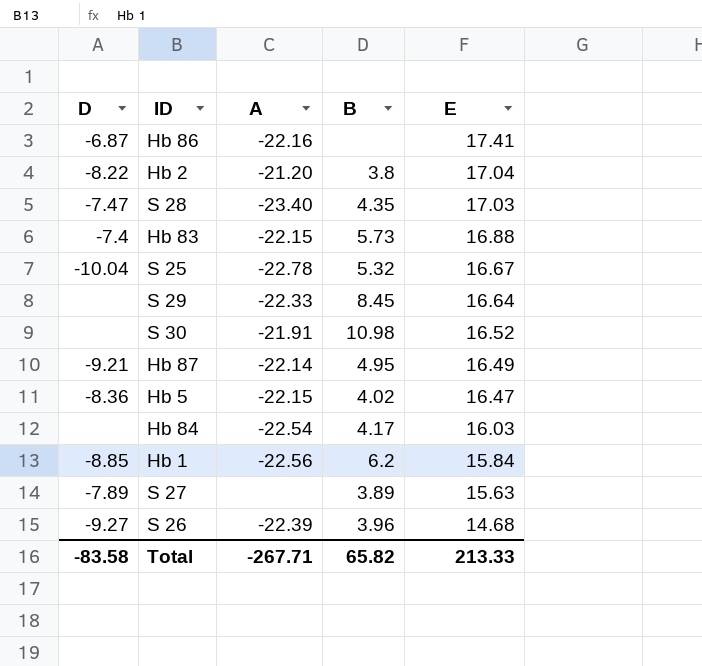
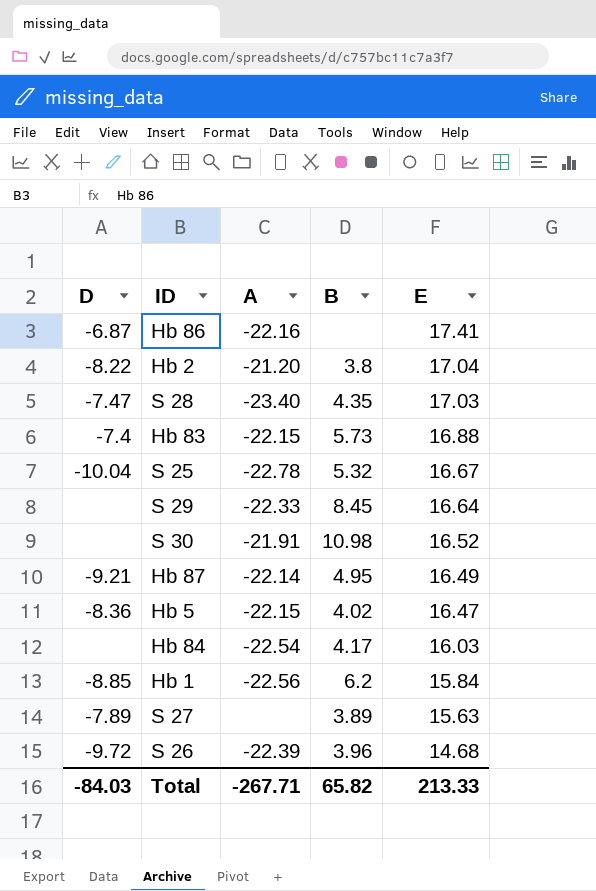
S 26 | D: -9.27 -> -9.72
Total | D: -83.58 -> -84.03

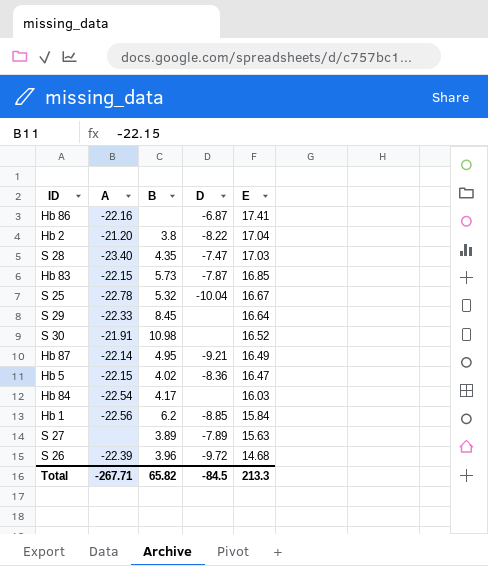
column D | position: 1 -> 4
Hb 83 | D: -7.4 -> -7.87
Hb 83 | E: 16.88 -> 16.85
Total | D: -84.03 -> -84.5
Total | E: 213.33 -> 213.3

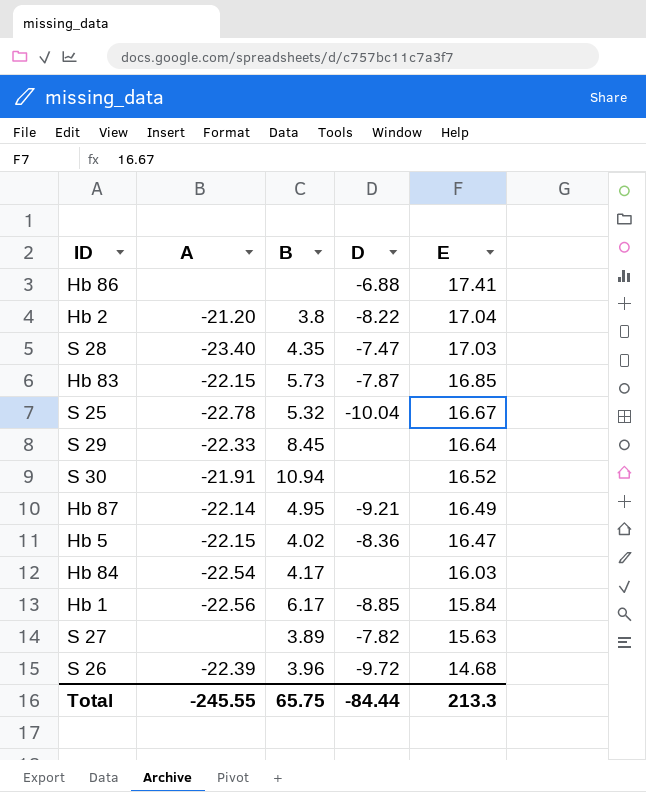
Hb 86 | A: -22.16 -> none
Hb 86 | D: -6.87 -> -6.88
S 30 | B: 10.98 -> 10.94
Hb 1 | B: 6.2 -> 6.17
S 27 | D: -7.89 -> -7.82
Total | A: -267.71 -> -245.55
Total | B: 65.82 -> 65.75
Total | D: -84.5 -> -84.44

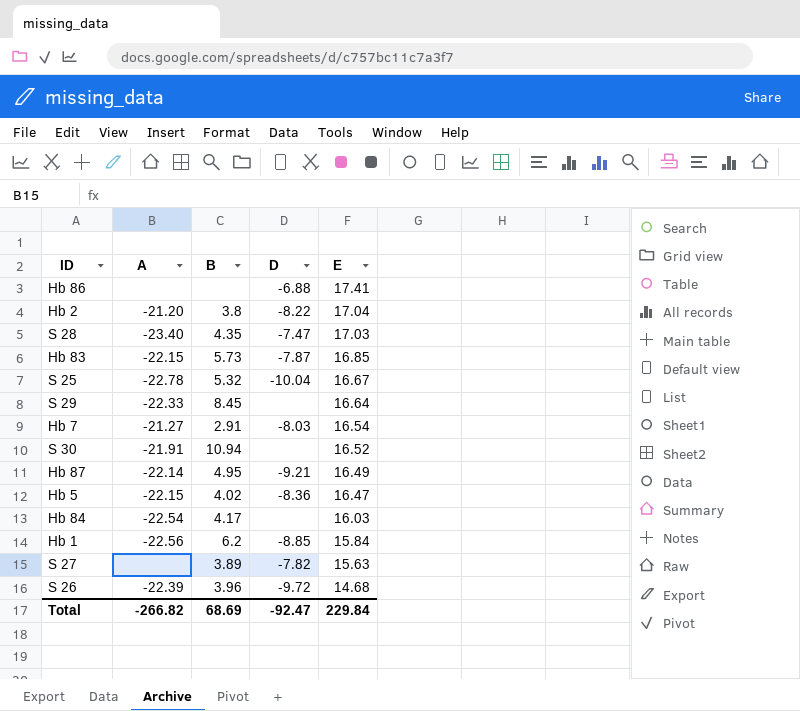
row Hb 7: none -> -21.27 | 2.91 | -8.03 | 16.54
Hb 1 | B: 6.17 -> 6.2
Total | A: -245.55 -> -266.82
Total | B: 65.75 -> 68.69
Total | D: -84.44 -> -92.47
Total | E: 213.3 -> 229.84

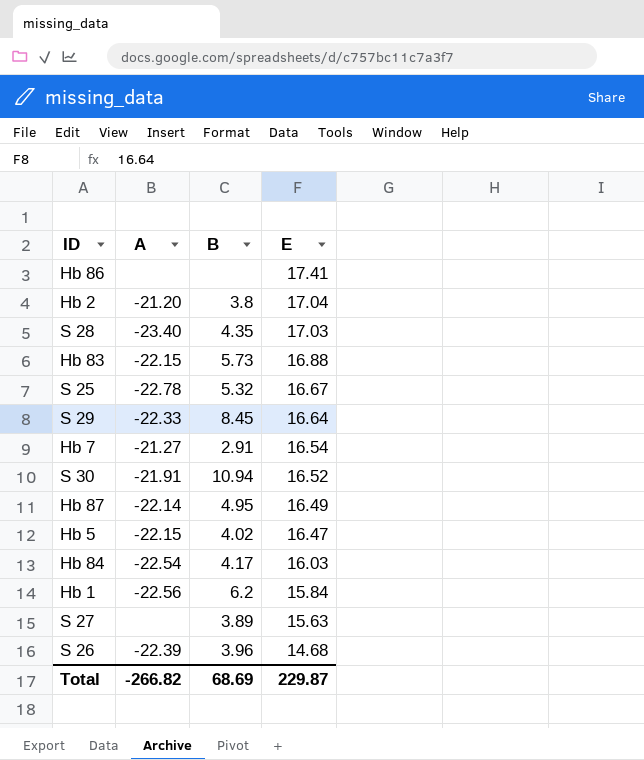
column D | position: 4 -> none
Hb 83 | E: 16.85 -> 16.88
Total | E: 229.84 -> 229.87

